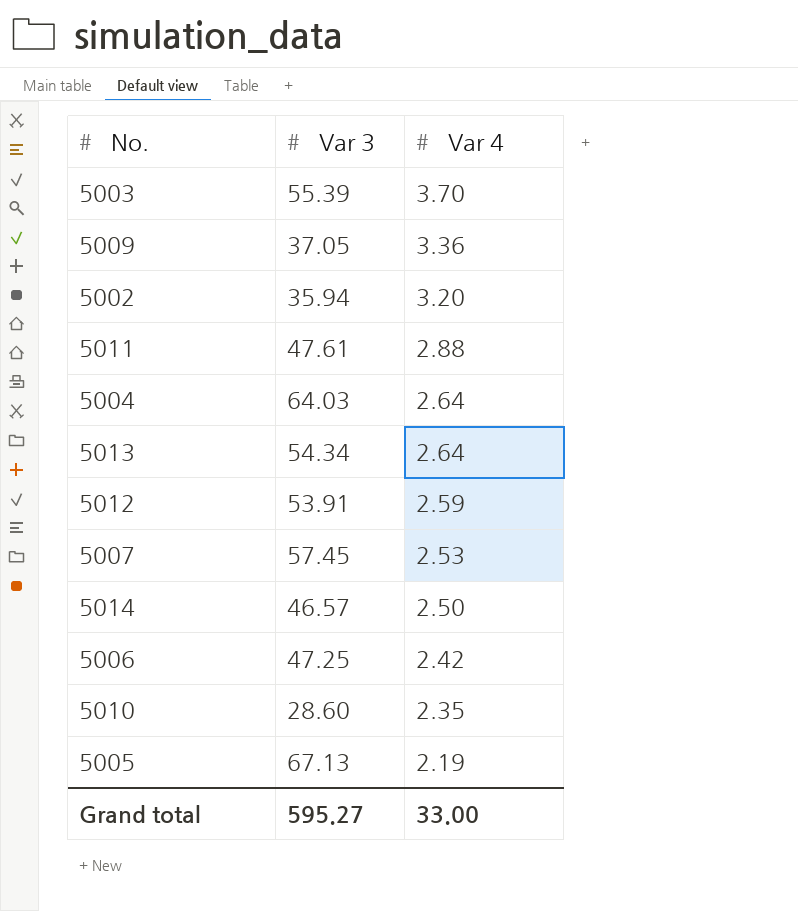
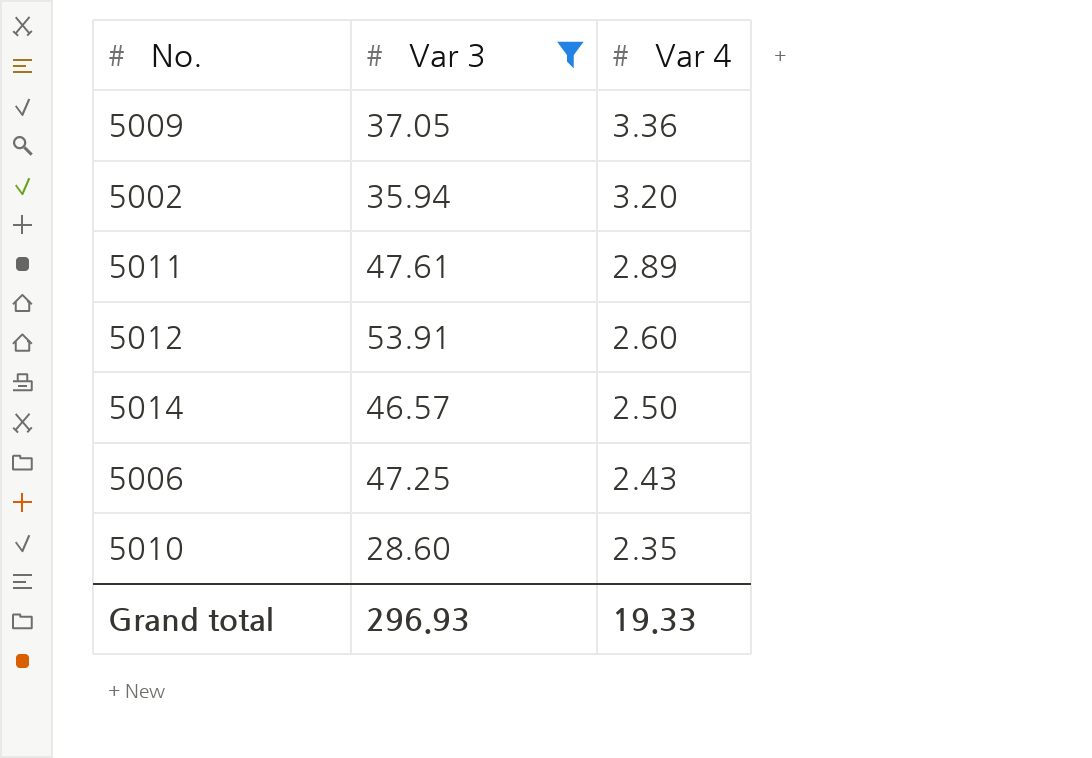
filter: none -> Var 3 <= 53.91
5011 | Var 4: 2.88 -> 2.89
5012 | Var 4: 2.59 -> 2.60
5006 | Var 4: 2.42 -> 2.43
Grand total | Var 3: 595.27 -> 296.93
Grand total | Var 4: 33.00 -> 19.33

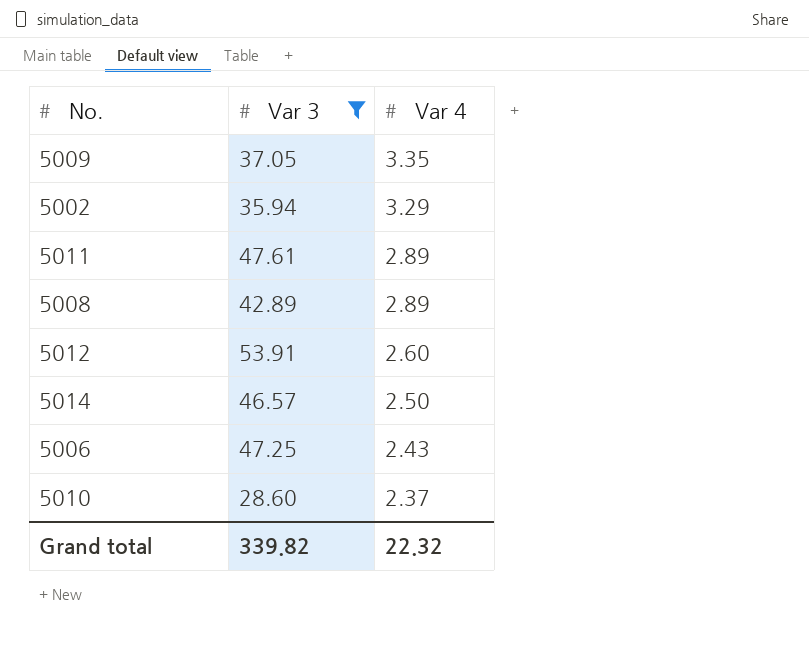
5009 | Var 4: 3.36 -> 3.35
5002 | Var 4: 3.20 -> 3.29
row 5008: none -> 42.89 | 2.89
5010 | Var 4: 2.35 -> 2.37
Grand total | Var 3: 296.93 -> 339.82
Grand total | Var 4: 19.33 -> 22.32

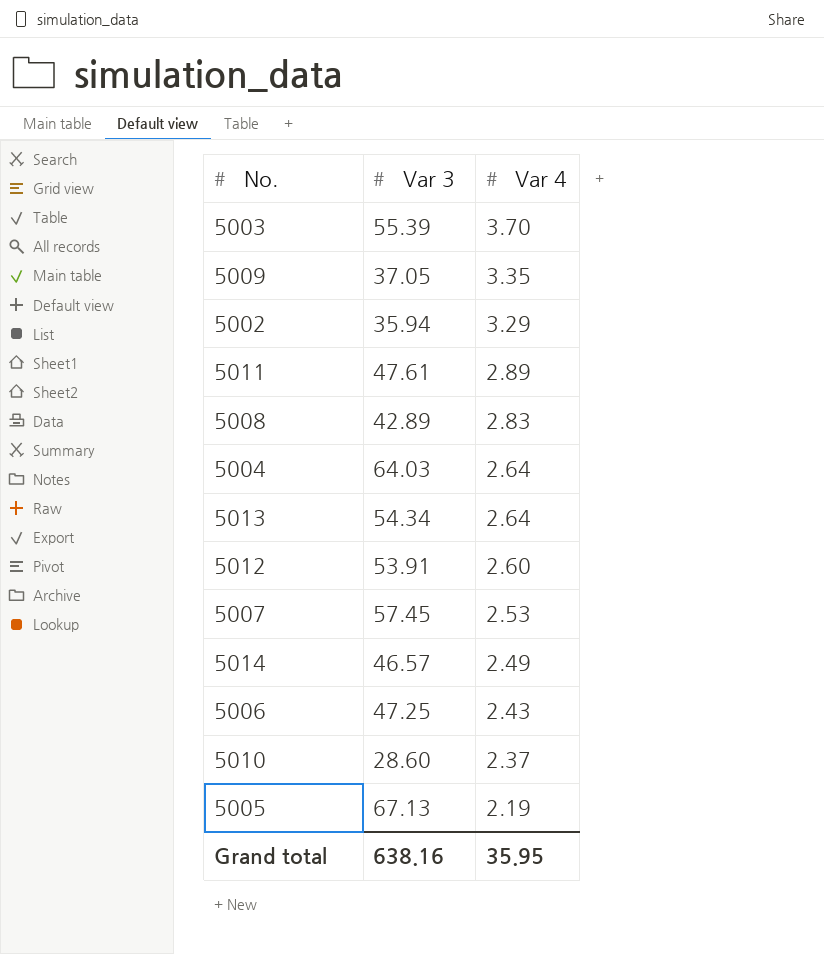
filter: Var 3 <= 53.91 -> none
5008 | Var 4: 2.89 -> 2.83
5014 | Var 4: 2.50 -> 2.49
Grand total | Var 3: 339.82 -> 638.16
Grand total | Var 4: 22.32 -> 35.95

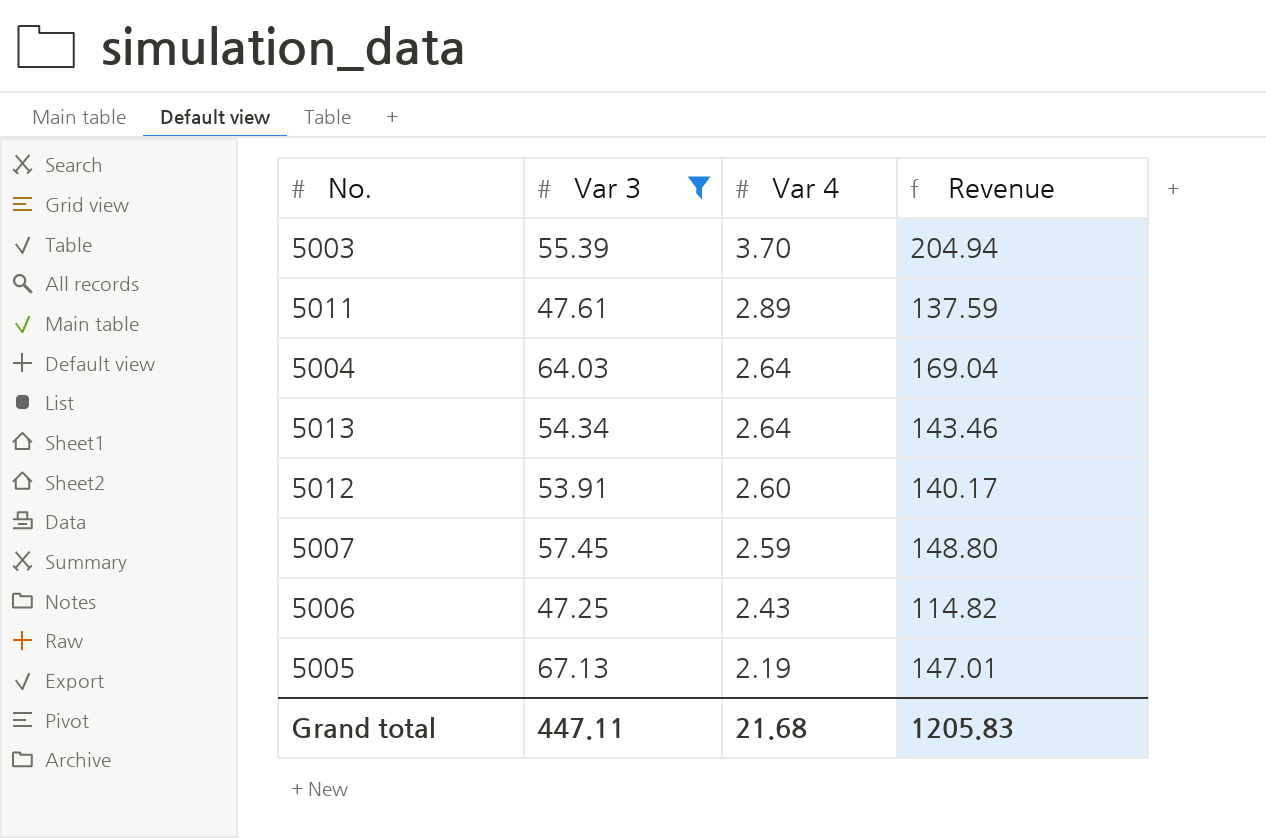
filter: none -> Var 3 >= 47.25
column Revenue | formula: none -> [Var 3] * [Var 4]
5007 | Var 4: 2.53 -> 2.59
Grand total | Var 3: 638.16 -> 447.11
Grand total | Var 4: 35.95 -> 21.68

